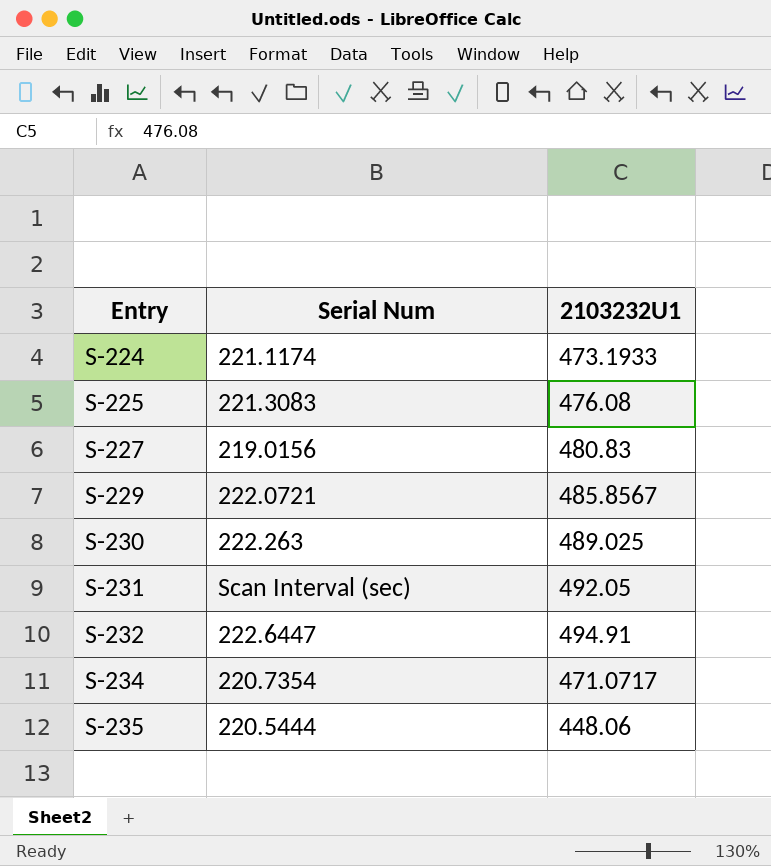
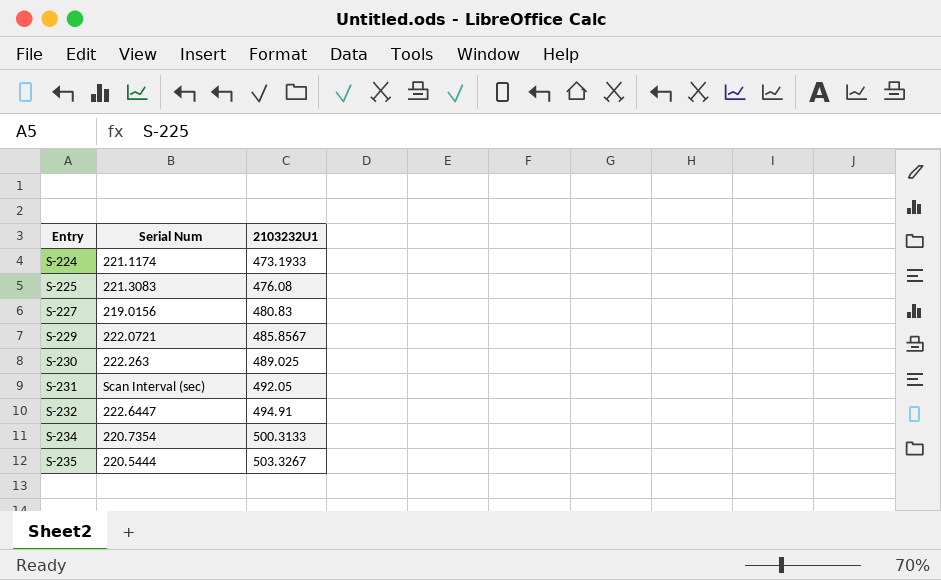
S-234 | 2103232U1: 471.0717 -> 500.3133
S-235 | 2103232U1: 448.06 -> 503.3267

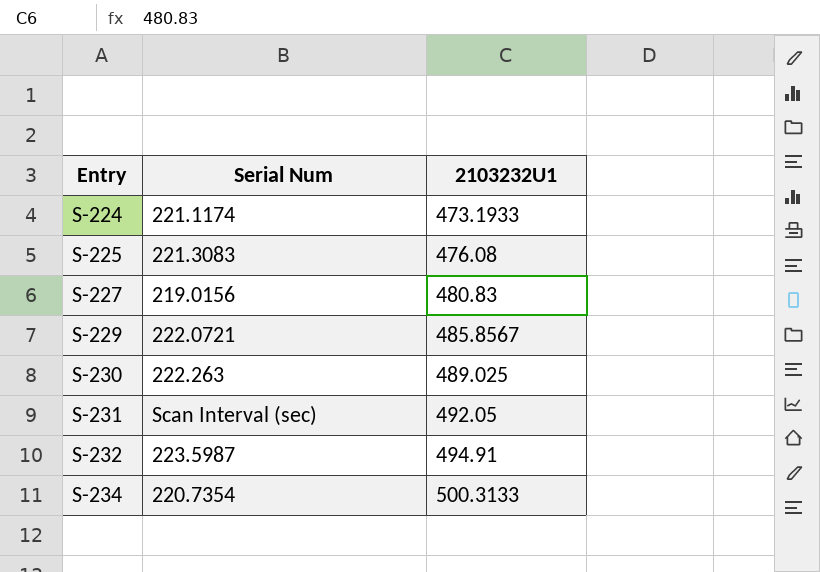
row S-235: 220.5444 | 503.3267 -> none
S-232 | Serial Num: 222.6447 -> 223.5987

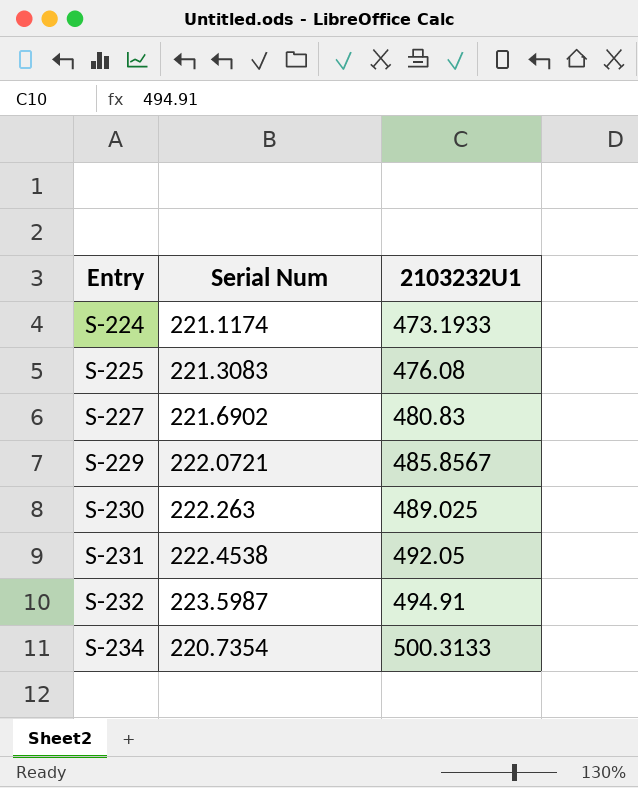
S-227 | Serial Num: 219.0156 -> 221.6902
S-231 | Serial Num: Scan Interval (sec) -> 222.4538

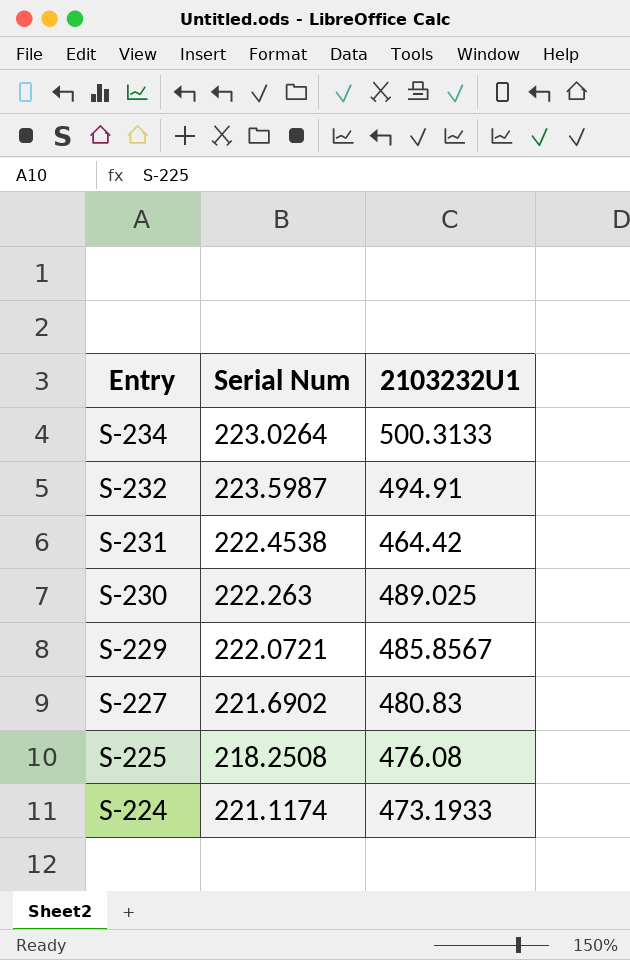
row order: Entry ascending -> Entry descending
S-234 | Serial Num: 220.7354 -> 223.0264
S-231 | 2103232U1: 492.05 -> 464.42
S-225 | Serial Num: 221.3083 -> 218.2508

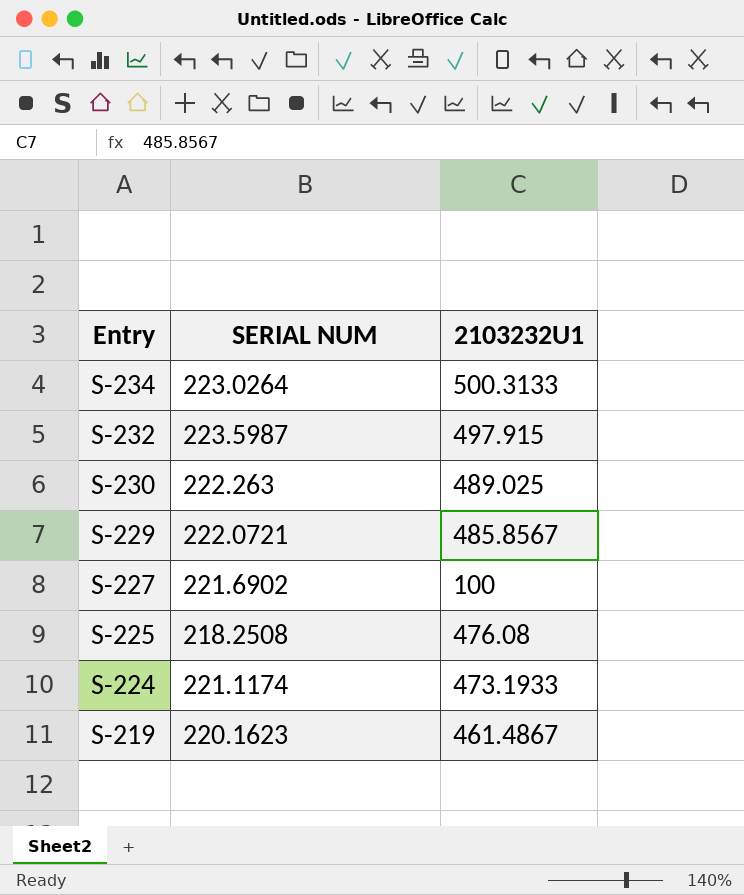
column name: Serial Num -> SERIAL NUM
row S-231: 222.4538 | 464.42 -> none
S-232 | 2103232U1: 494.91 -> 497.915
S-227 | 2103232U1: 480.83 -> 100
row S-219: none -> 220.1623 | 461.4867

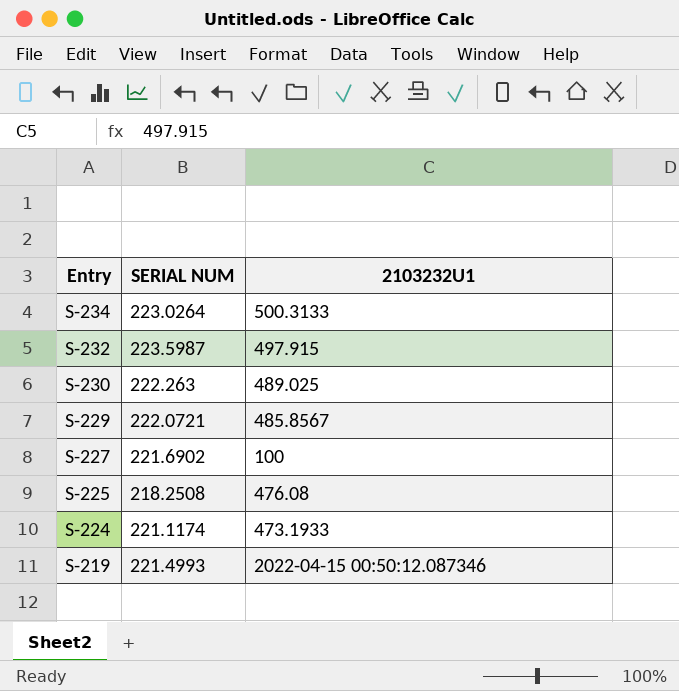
S-219 | SERIAL NUM: 220.1623 -> 221.4993
S-219 | 2103232U1: 461.4867 -> 2022-04-15 00:50:12.087346

